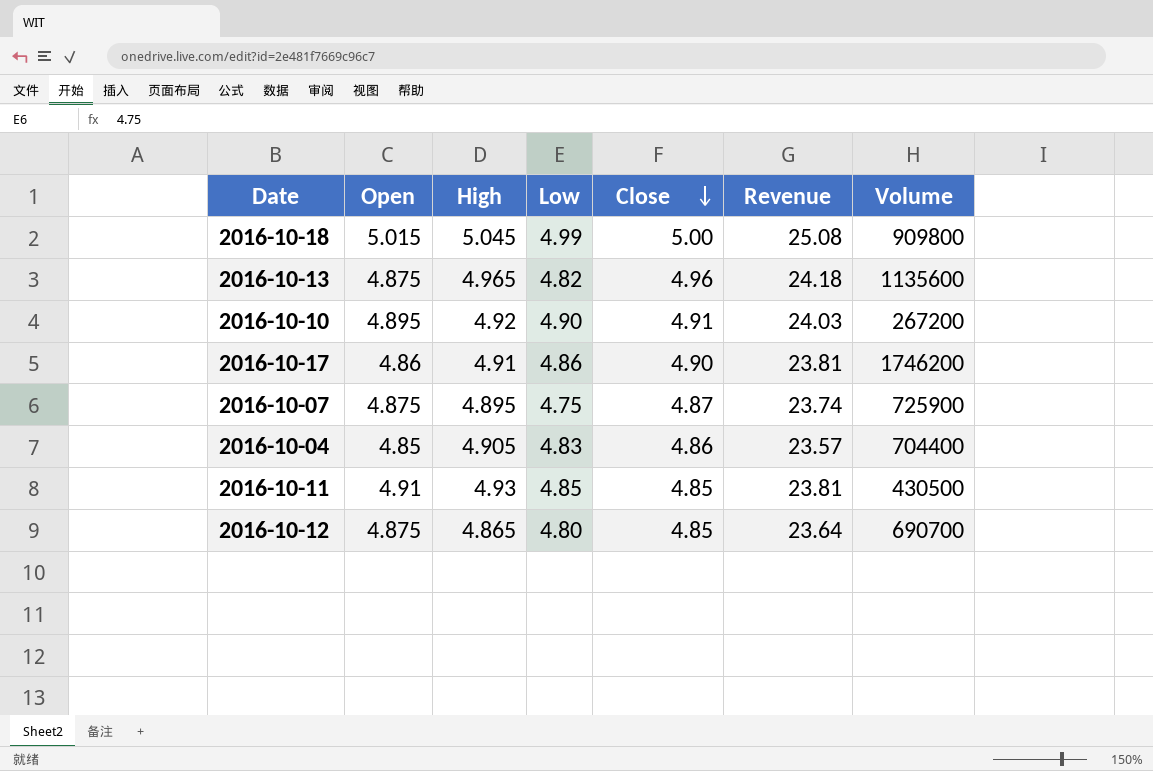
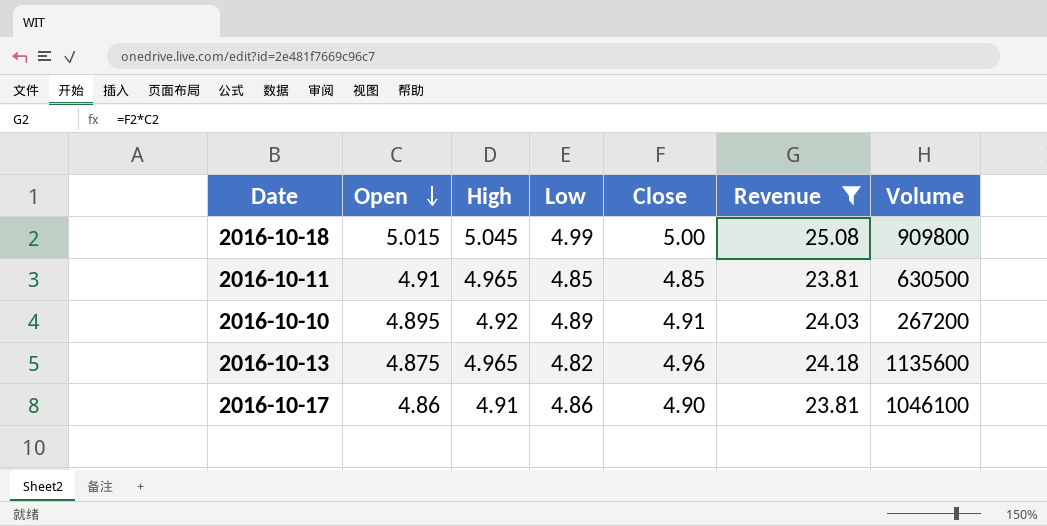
filter: none -> Revenue >= 23.81
row order: Close descending -> Open descending
2016-10-11 | High: 4.93 -> 4.965
2016-10-11 | Volume: 430500 -> 630500
2016-10-10 | Low: 4.90 -> 4.89
2016-10-17 | Volume: 1746200 -> 1046100

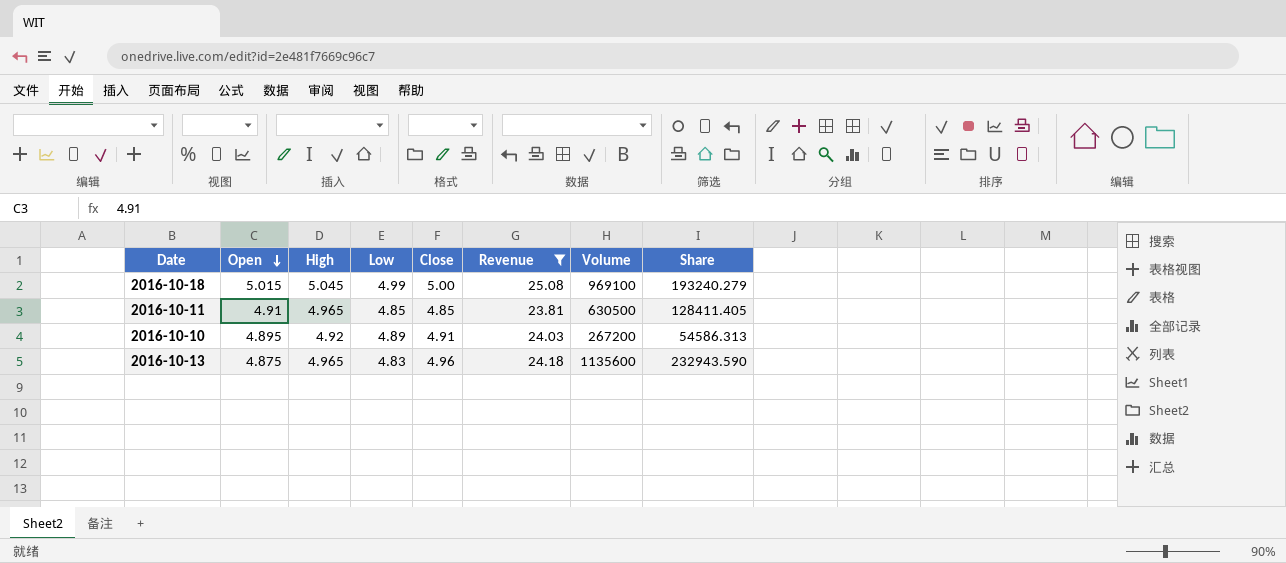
column Share | formula: none -> [Volume] / [Open]
row 2016-10-17: 4.86 | 4.91 | 4.86 | 4.90 | 23.81 | 1046100 -> none
2016-10-18 | Volume: 909800 -> 969100
2016-10-13 | Low: 4.82 -> 4.83

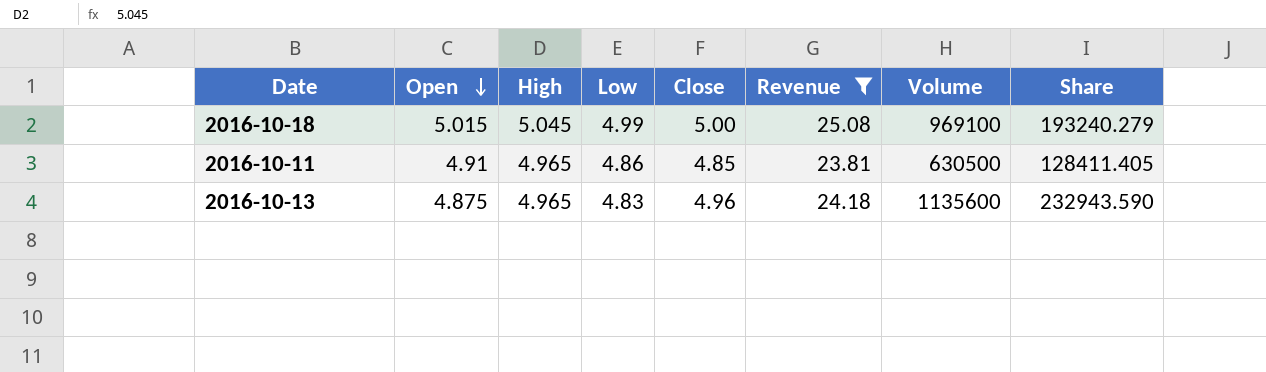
row 2016-10-10: 4.895 | 4.92 | 4.89 | 4.91 | 24.03 | 267200 | 54586.313 -> none
2016-10-11 | Low: 4.85 -> 4.86

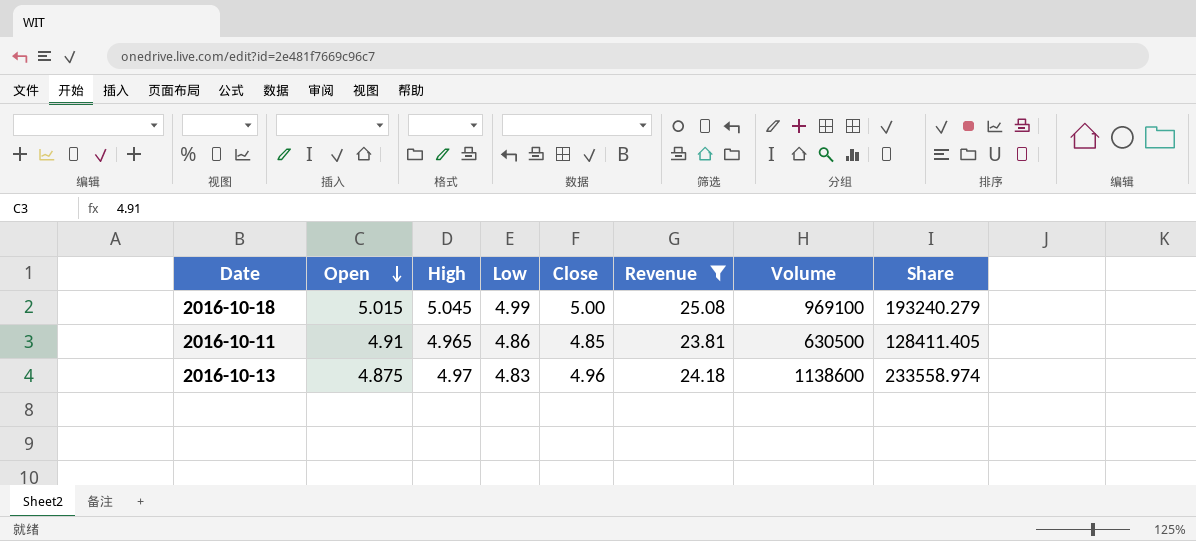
2016-10-13 | High: 4.965 -> 4.97
2016-10-13 | Volume: 1135600 -> 1138600
2016-10-13 | Share: 232943.590 -> 233558.974

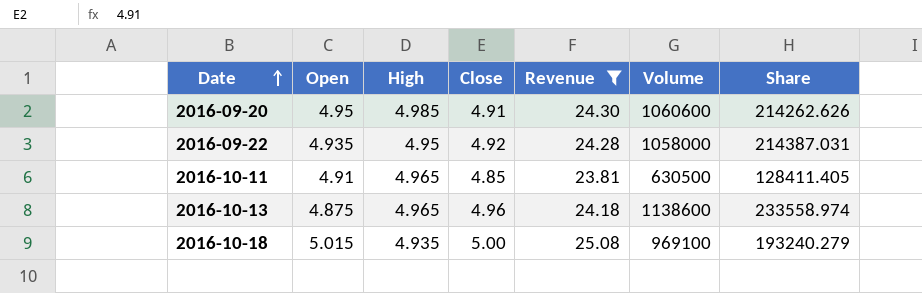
row order: Open descending -> Date ascending
column Low | position: 4 -> none
row 2016-09-20: none -> 4.95 | 4.985 | 4.91 | 24.30 | 1060600 | 214262.626
row 2016-09-22: none -> 4.935 | 4.95 | 4.92 | 24.28 | 1058000 | 214387.031
2016-10-13 | High: 4.97 -> 4.965
2016-10-18 | High: 5.045 -> 4.935

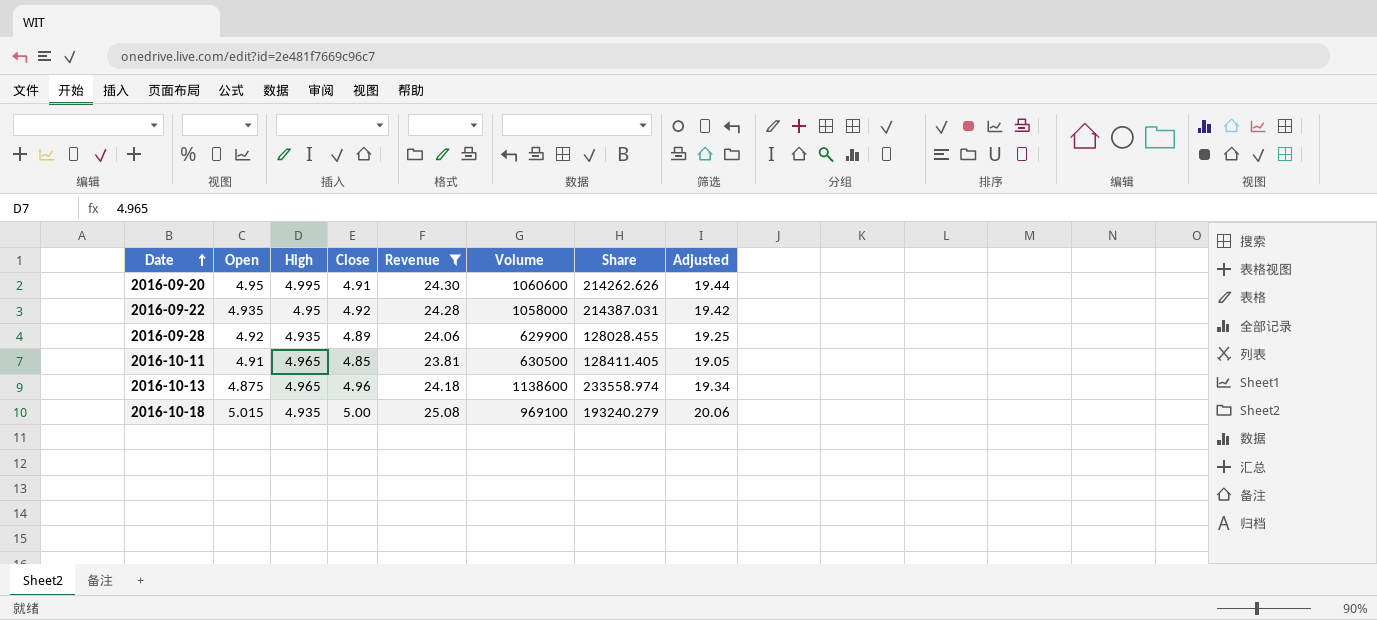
column Adjusted | formula: none -> [Revenue] * 0.8
2016-09-20 | High: 4.985 -> 4.995
row 2016-09-28: none -> 4.92 | 4.935 | 4.89 | 24.06 | 629900 | 128028.455 | 19.25

